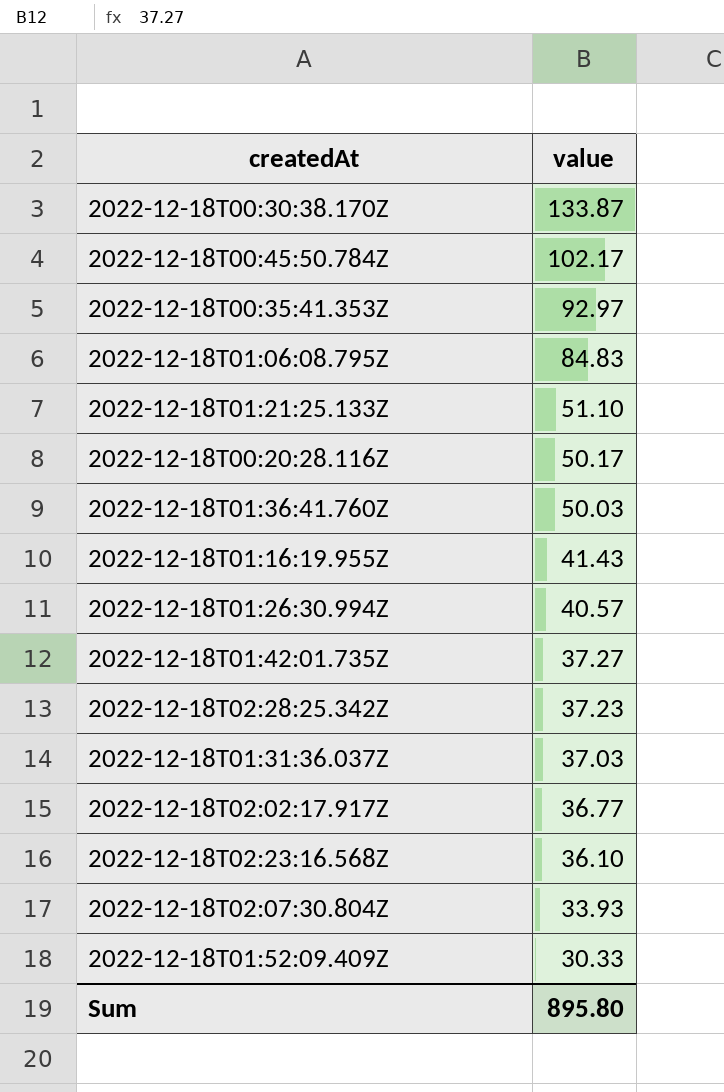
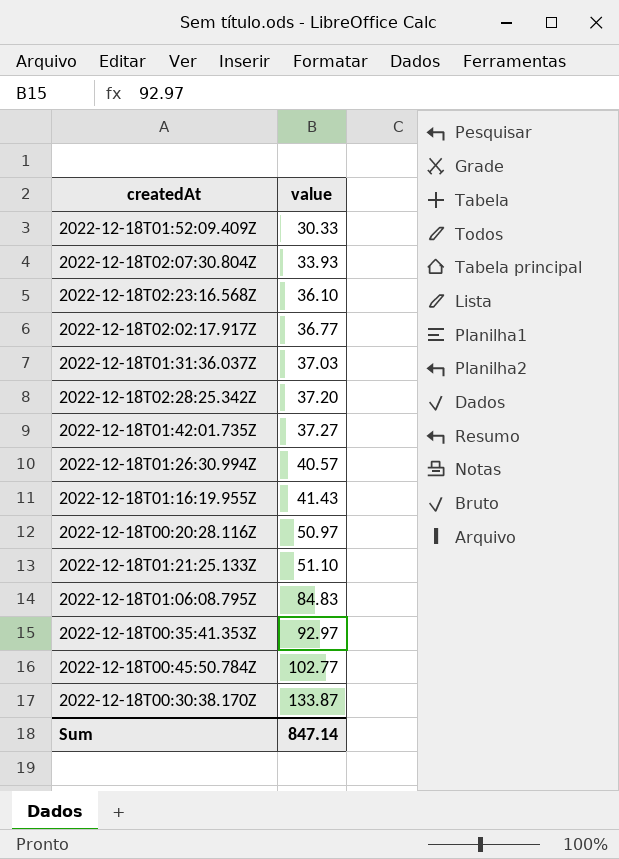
row order: value descending -> value ascending
row 2022-12-18T01:36:41.760Z: 50.03 -> none
2022-12-18T02:28:25.342Z | value: 37.23 -> 37.20
2022-12-18T00:20:28.116Z | value: 50.17 -> 50.97
2022-12-18T00:45:50.784Z | value: 102.17 -> 102.77
Sum | value: 895.80 -> 847.14

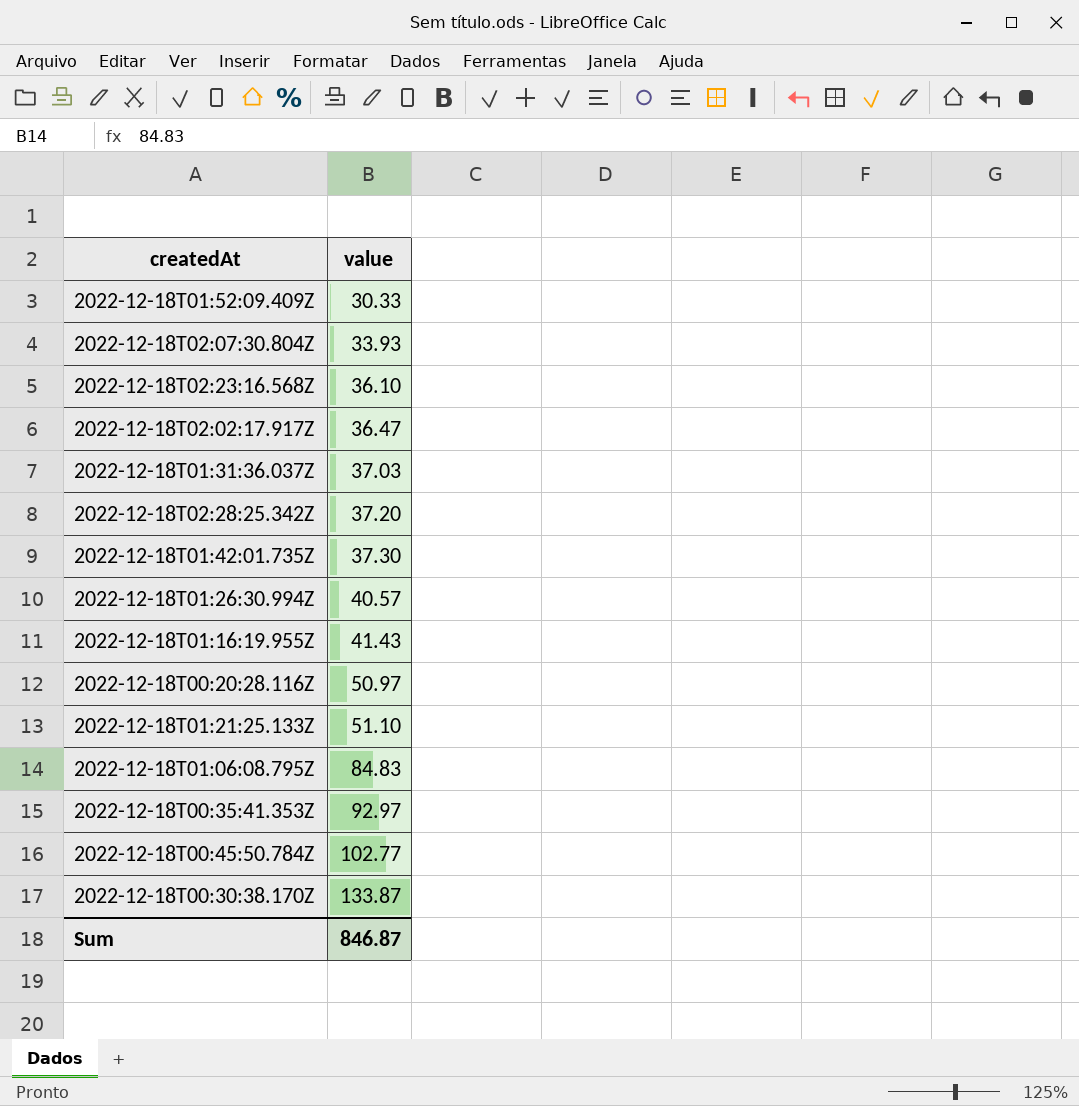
2022-12-18T02:02:17.917Z | value: 36.77 -> 36.47
2022-12-18T01:42:01.735Z | value: 37.27 -> 37.30
Sum | value: 847.14 -> 846.87

